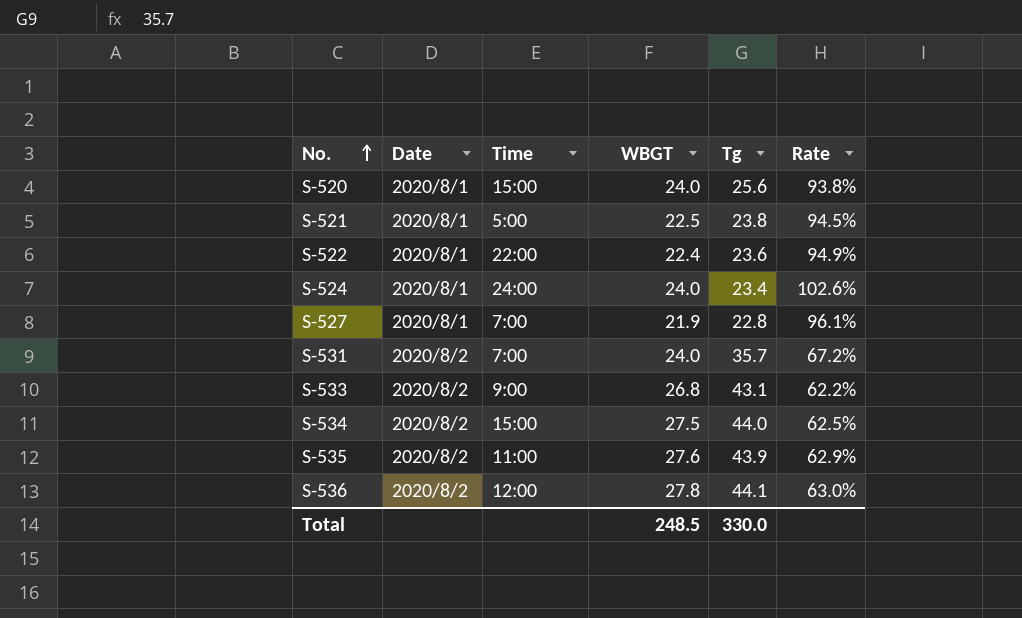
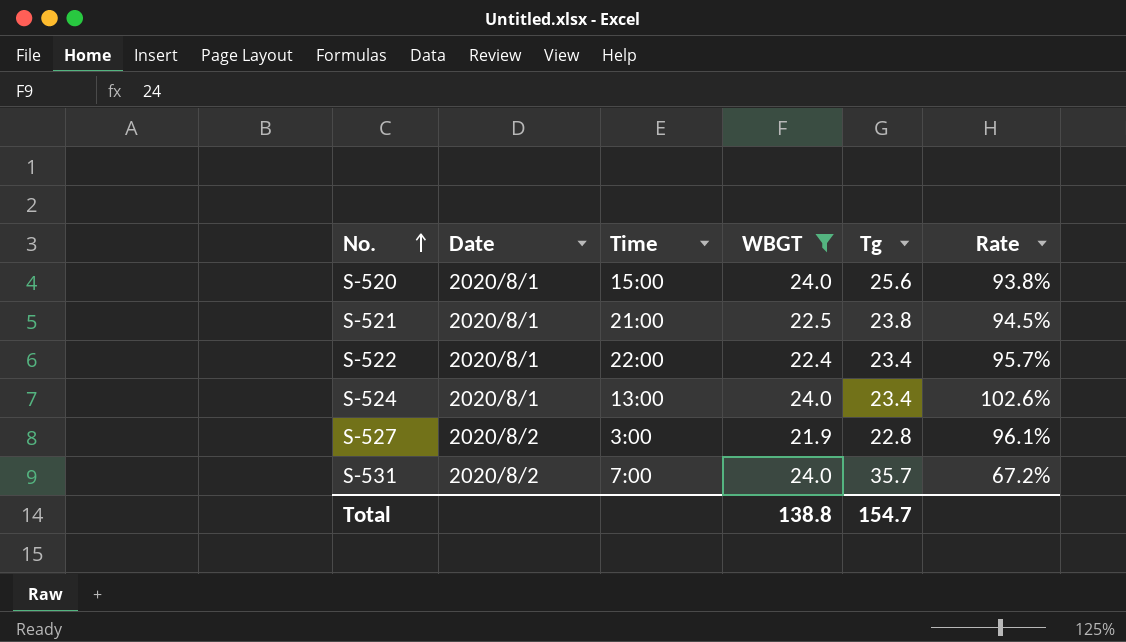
filter: none -> WBGT <= 24.0
S-521 | Time: 5:00 -> 21:00
S-522 | Tg: 23.6 -> 23.4
S-522 | Rate: 94.9% -> 95.7%
S-524 | Time: 24:00 -> 13:00
S-527 | Date: 2020/8/1 -> 2020/8/2
S-527 | Time: 7:00 -> 3:00
Total | WBGT: 248.5 -> 138.8
Total | Tg: 330.0 -> 154.7

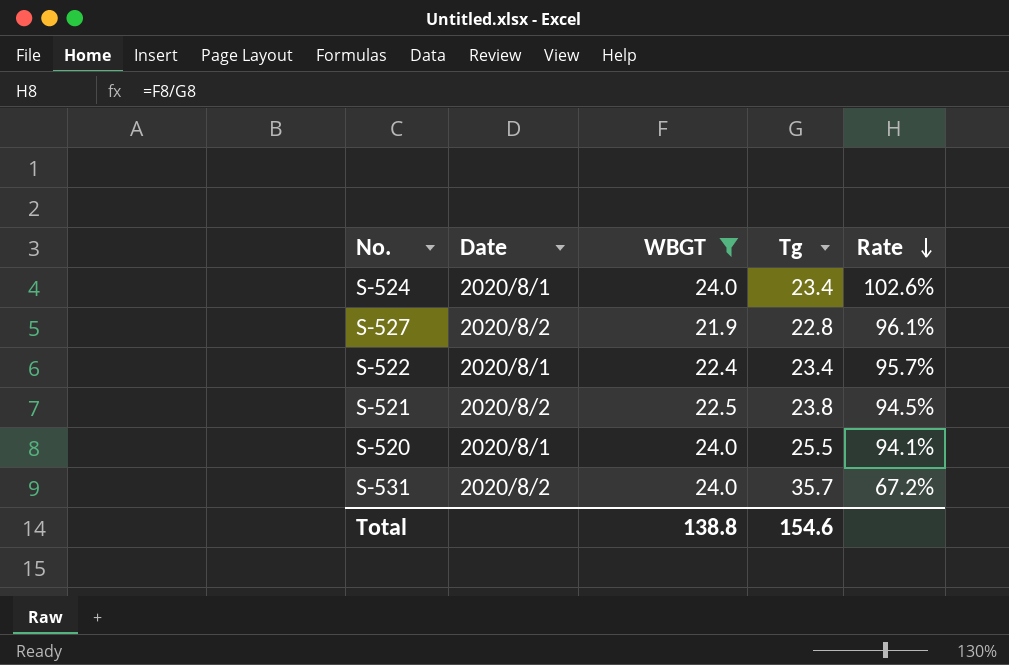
row order: No. ascending -> Rate descending
column Time | position: 3 -> none
S-521 | Date: 2020/8/1 -> 2020/8/2
S-520 | Tg: 25.6 -> 25.5
S-520 | Rate: 93.8% -> 94.1%
Total | Tg: 154.7 -> 154.6

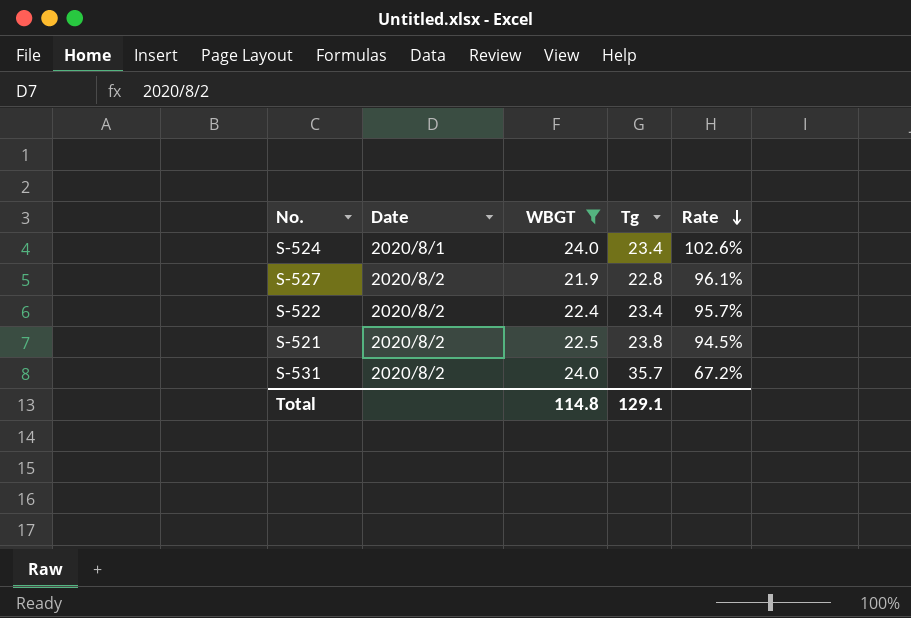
row S-520: 2020/8/1 | 24.0 | 25.5 | 94.1% -> none
S-522 | Date: 2020/8/1 -> 2020/8/2
Total | WBGT: 138.8 -> 114.8
Total | Tg: 154.6 -> 129.1

